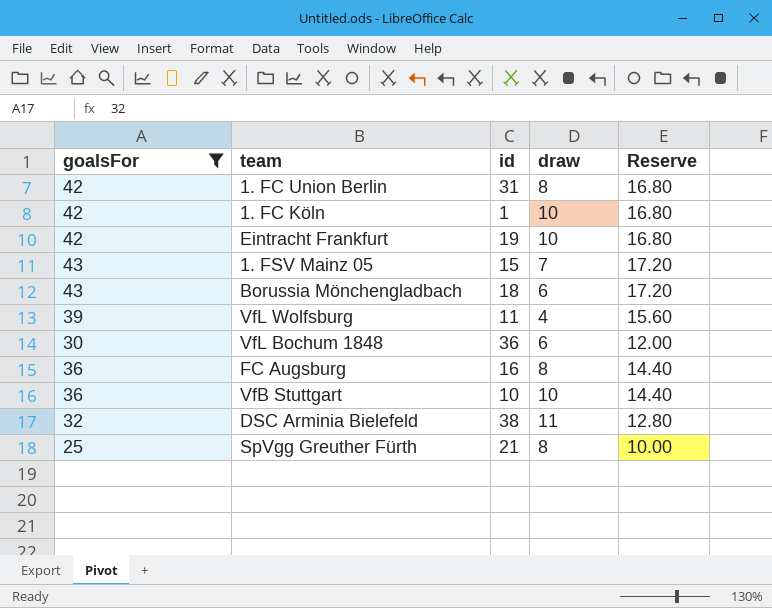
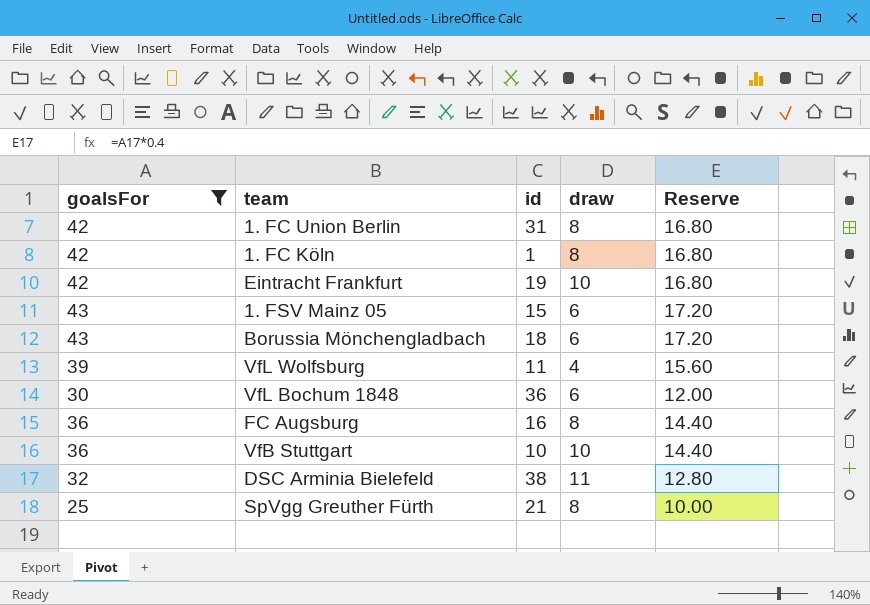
1. FC Köln | draw: 10 -> 8
1. FSV Mainz 05 | draw: 7 -> 6

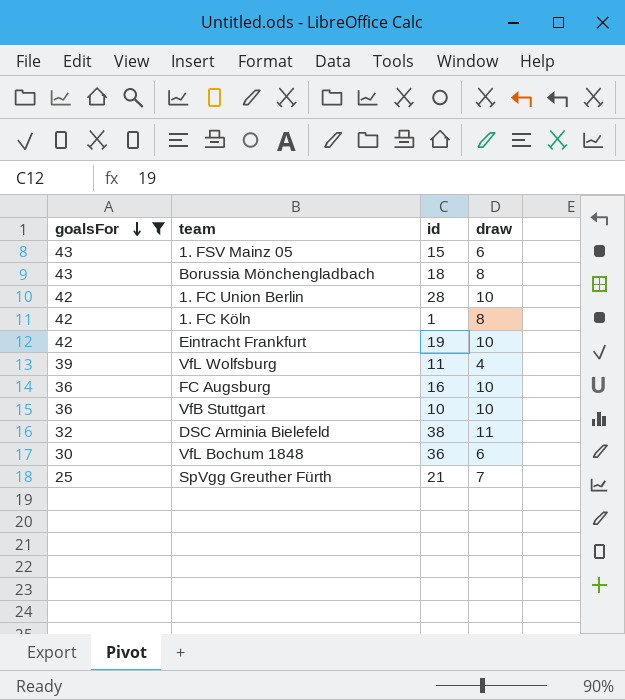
row order: none -> goalsFor descending
column Reserve | formula: [goalsFor] * 0.4 -> none
Borussia Mönchengladbach | draw: 6 -> 8
1. FC Union Berlin | id: 31 -> 28
1. FC Union Berlin | draw: 8 -> 10
FC Augsburg | draw: 8 -> 10
SpVgg Greuther Fürth | draw: 8 -> 7

